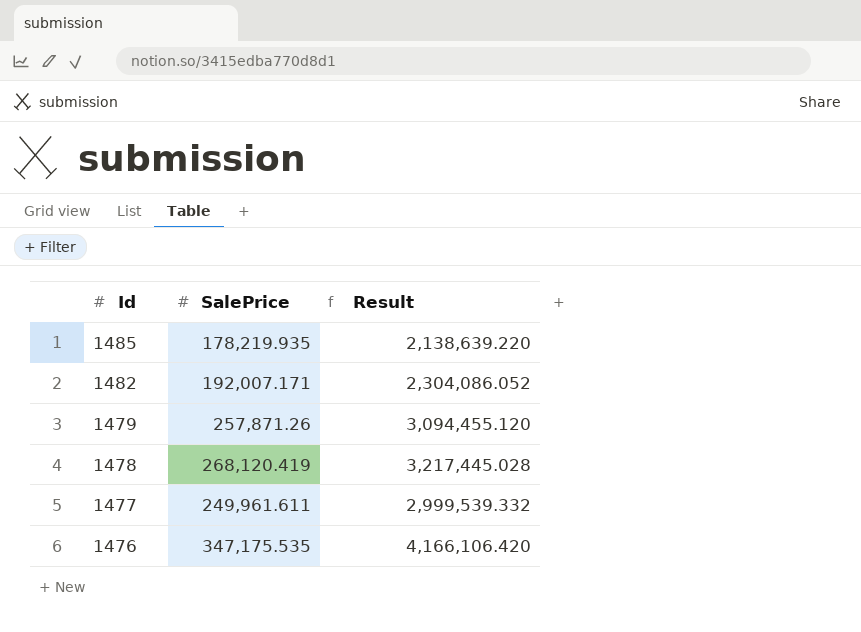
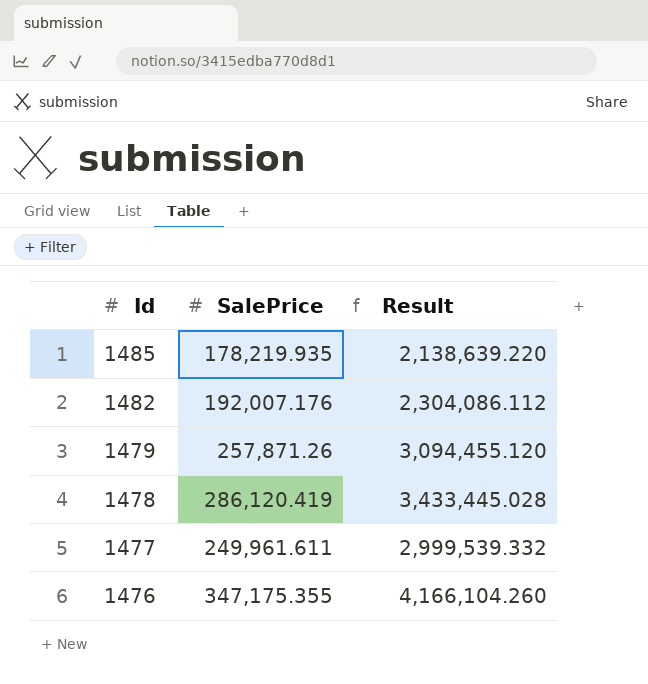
1482 | SalePrice: 192,007.171 -> 192,007.176
1482 | Result: 2,304,086.052 -> 2,304,086.112
1478 | SalePrice: 268,120.419 -> 286,120.419
1478 | Result: 3,217,445.028 -> 3,433,445.028
1476 | SalePrice: 347,175.535 -> 347,175.355
1476 | Result: 4,166,106.420 -> 4,166,104.260

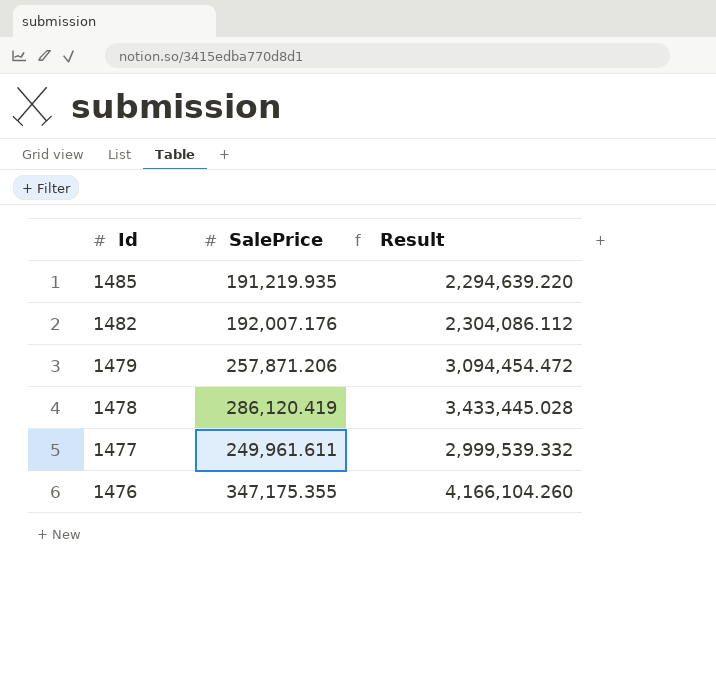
1485 | SalePrice: 178,219.935 -> 191,219.935
1485 | Result: 2,138,639.220 -> 2,294,639.220
1479 | SalePrice: 257,871.26 -> 257,871.206
1479 | Result: 3,094,455.120 -> 3,094,454.472

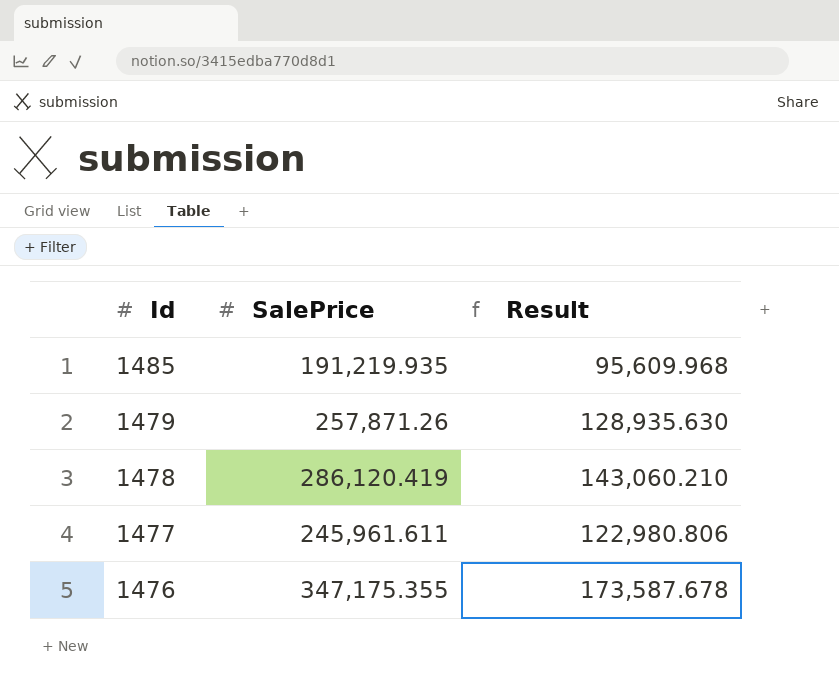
column Result | formula: [SalePrice] * 12 -> [SalePrice] * 0.5
row 1482: 192,007.176 | 2,304,086.112 -> none
1479 | SalePrice: 257,871.206 -> 257,871.26
1477 | SalePrice: 249,961.611 -> 245,961.611

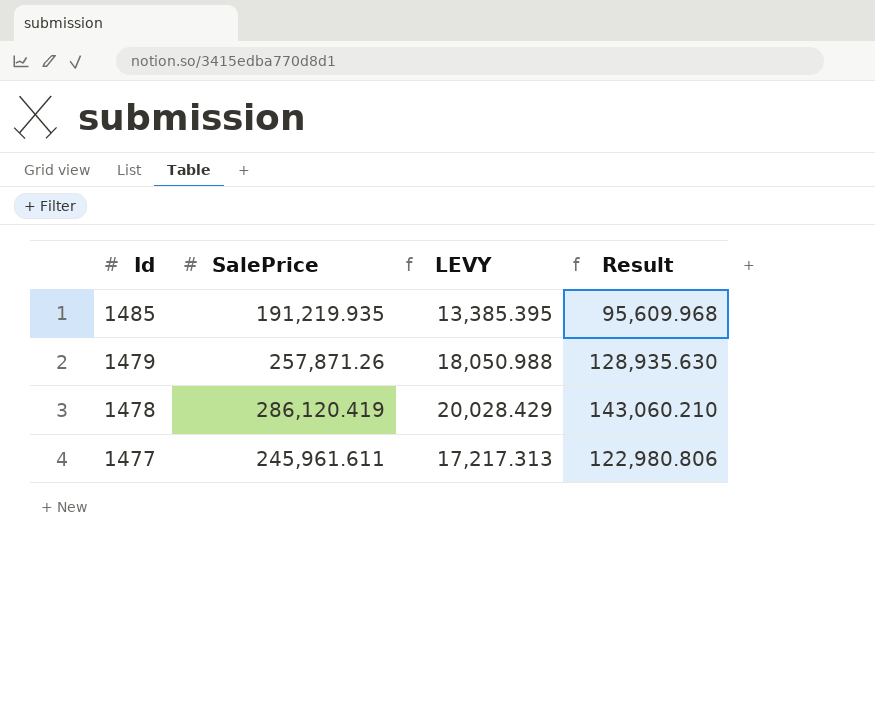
column LEVY | formula: none -> [SalePrice] * 0.07
row 1476: 347,175.355 | 173,587.678 -> none

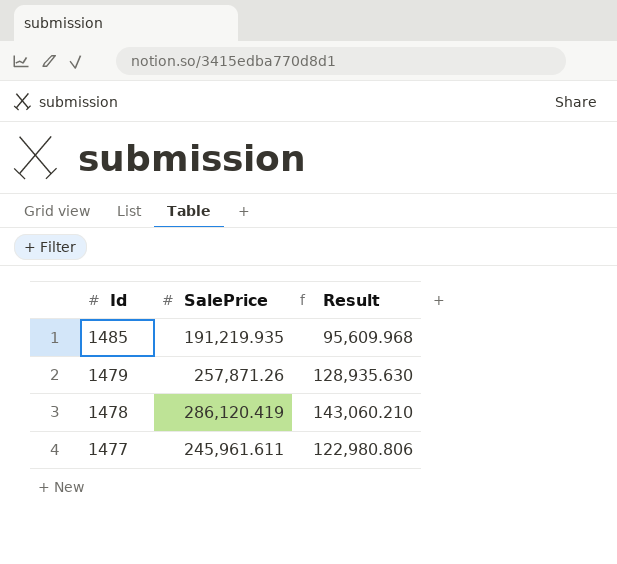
column LEVY | formula: [SalePrice] * 0.07 -> none

